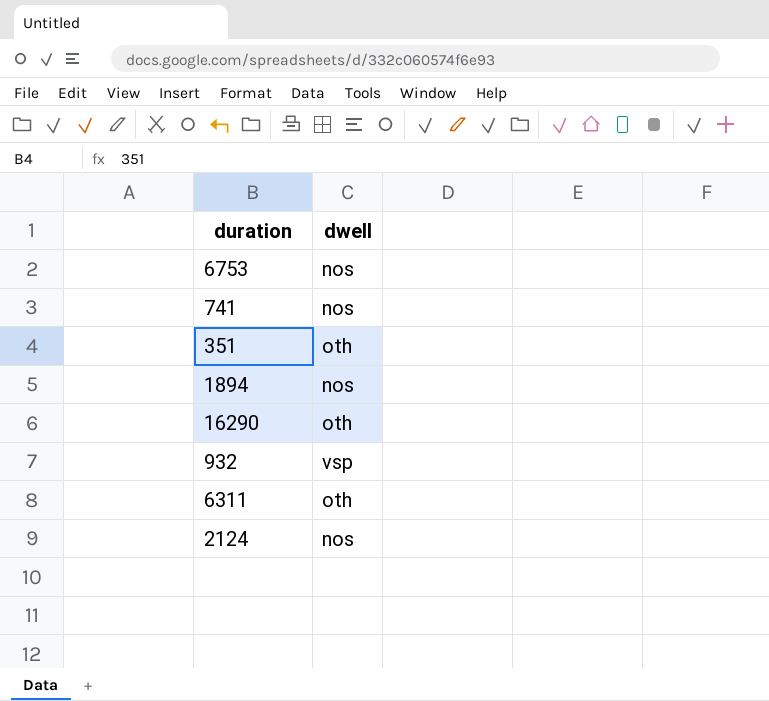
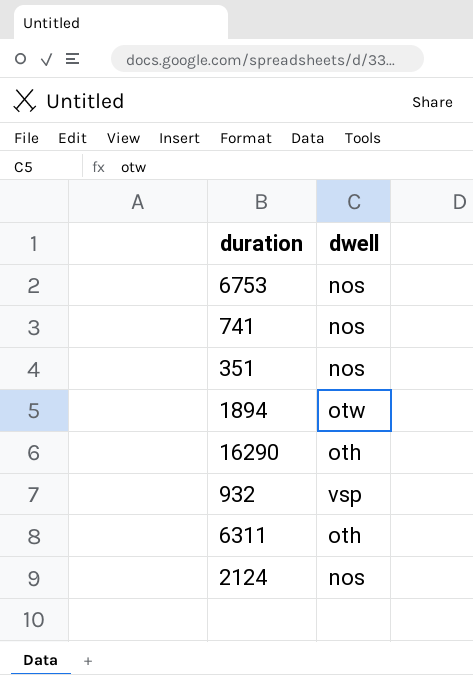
351 | dwell: oth -> nos
1894 | dwell: nos -> otw

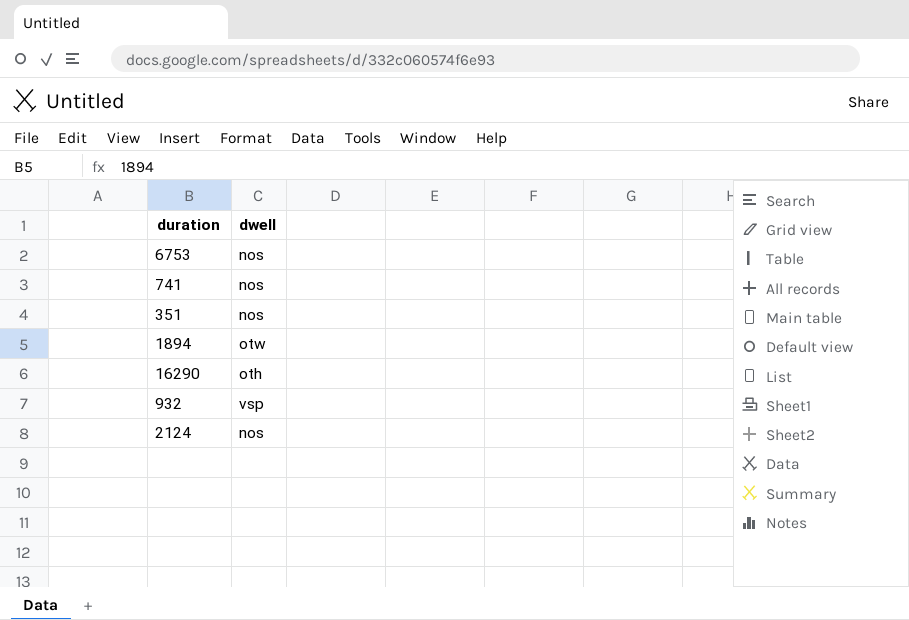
row 6311: oth -> none

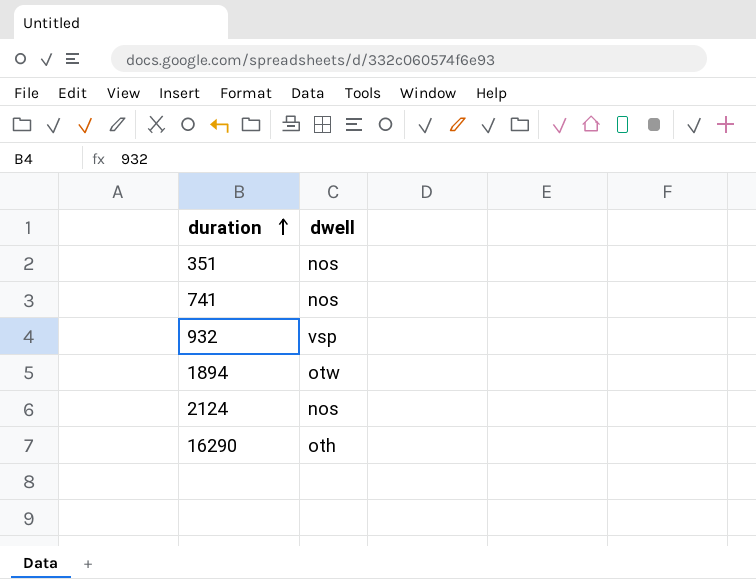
row order: none -> duration ascending
row 6753: nos -> none

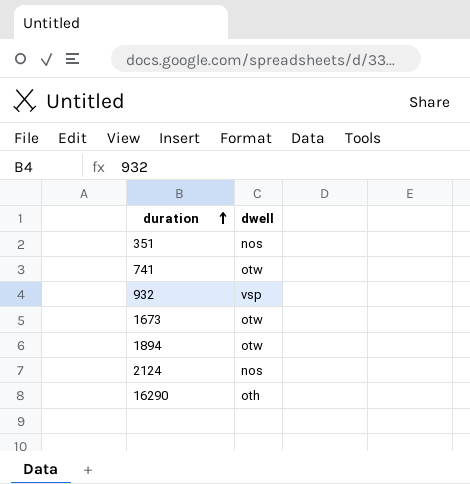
741 | dwell: nos -> otw
row 1673: none -> otw

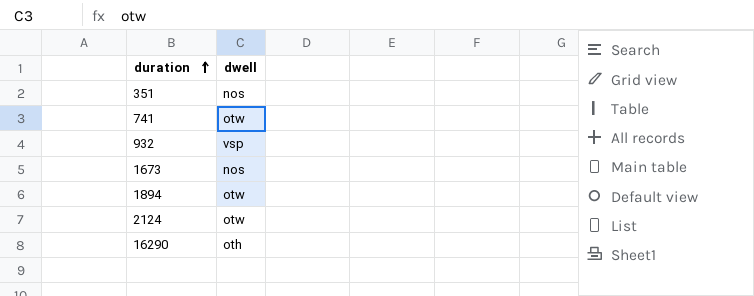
1673 | dwell: otw -> nos
2124 | dwell: nos -> otw

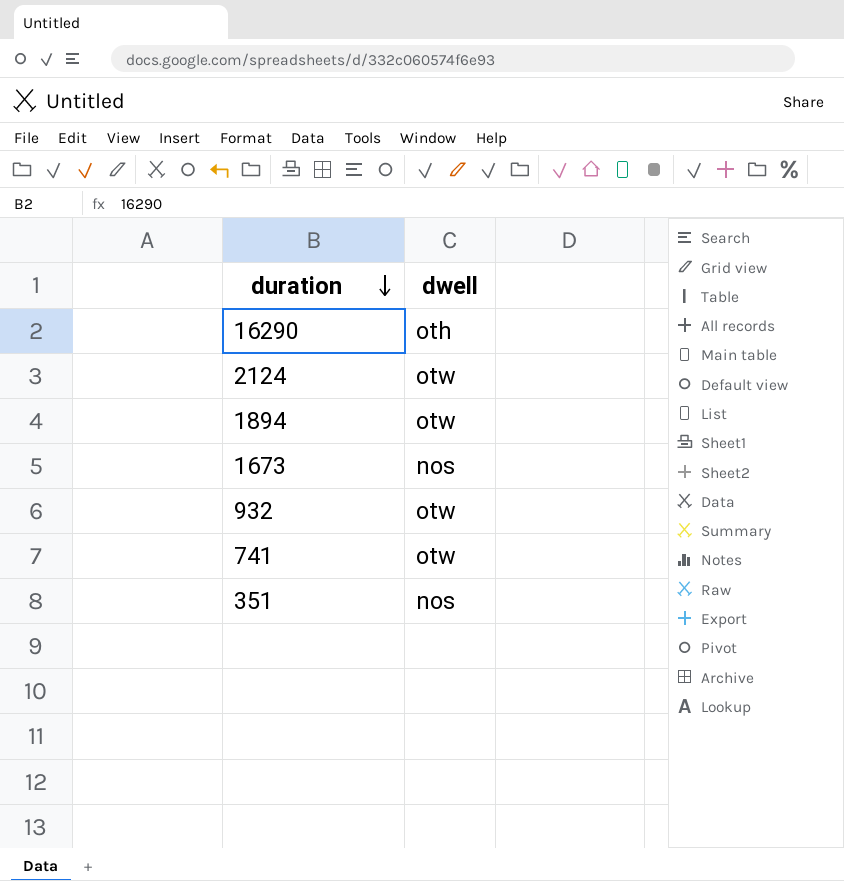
row order: duration ascending -> duration descending
932 | dwell: vsp -> otw

